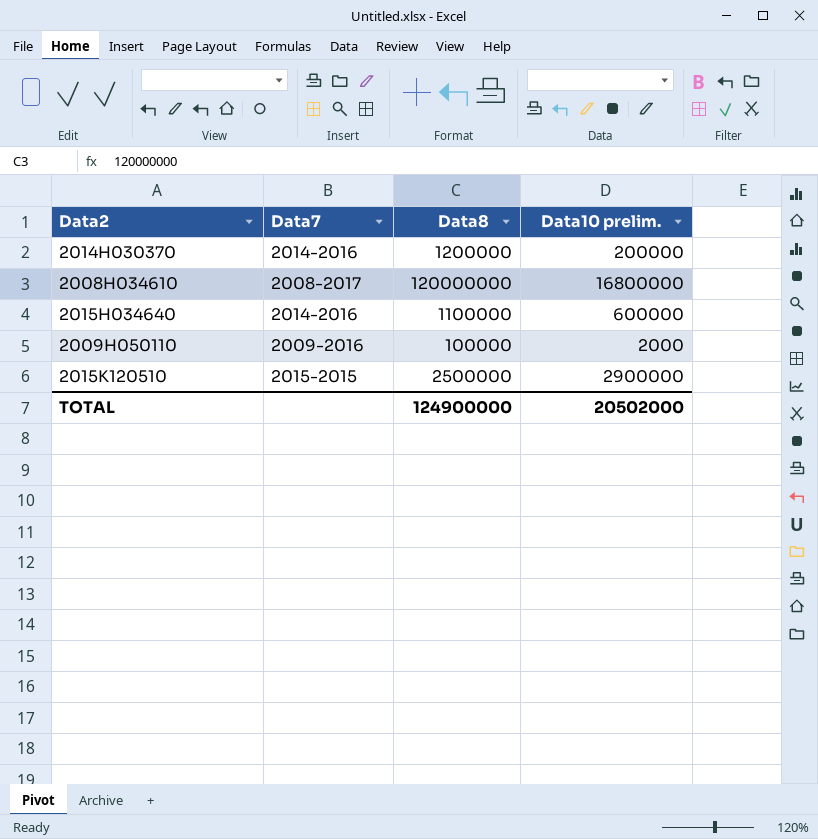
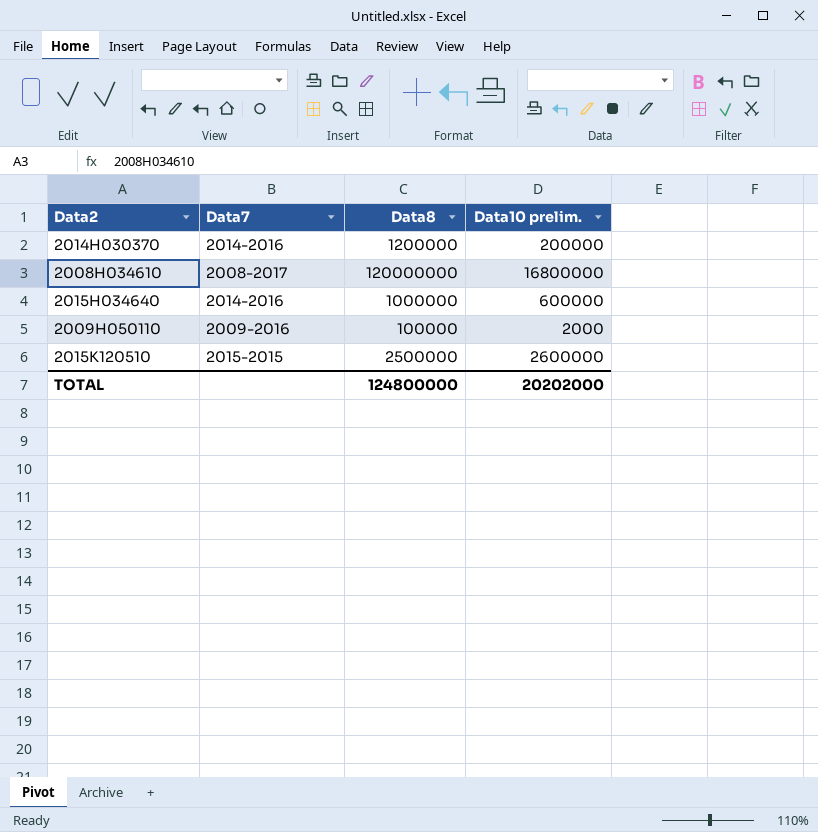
2015H034640 | Data8: 1100000 -> 1000000
2015K120510 | Data10 prelim.: 2900000 -> 2600000
TOTAL | Data8: 124900000 -> 124800000
TOTAL | Data10 prelim.: 20502000 -> 20202000

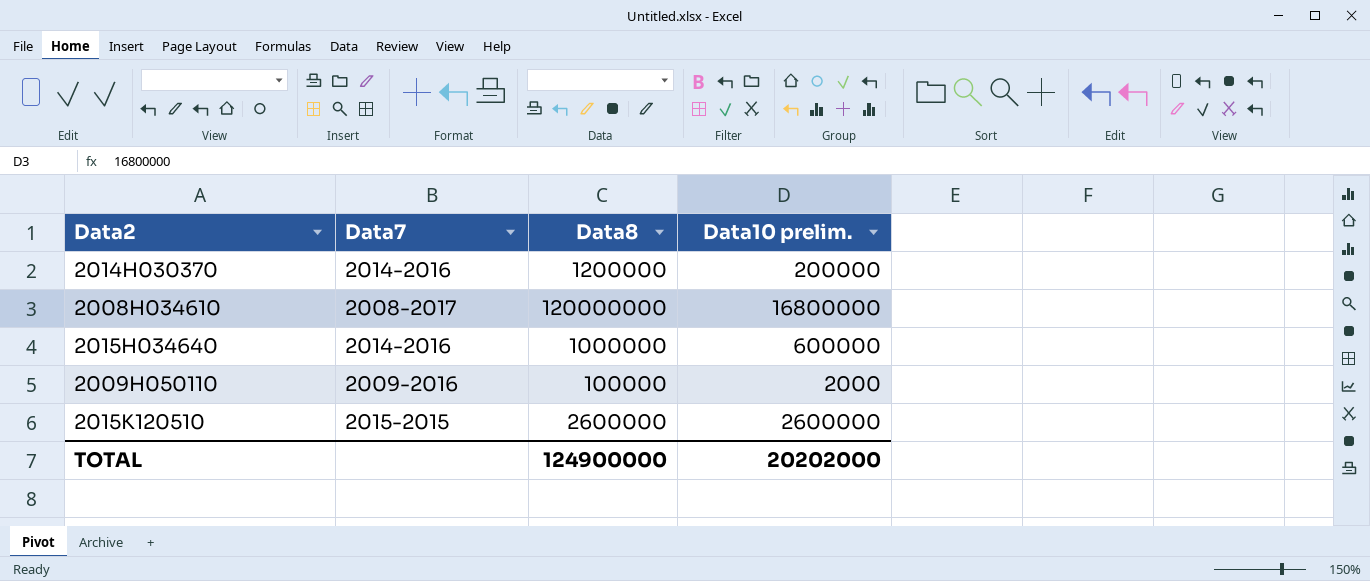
2015K120510 | Data8: 2500000 -> 2600000
TOTAL | Data8: 124800000 -> 124900000

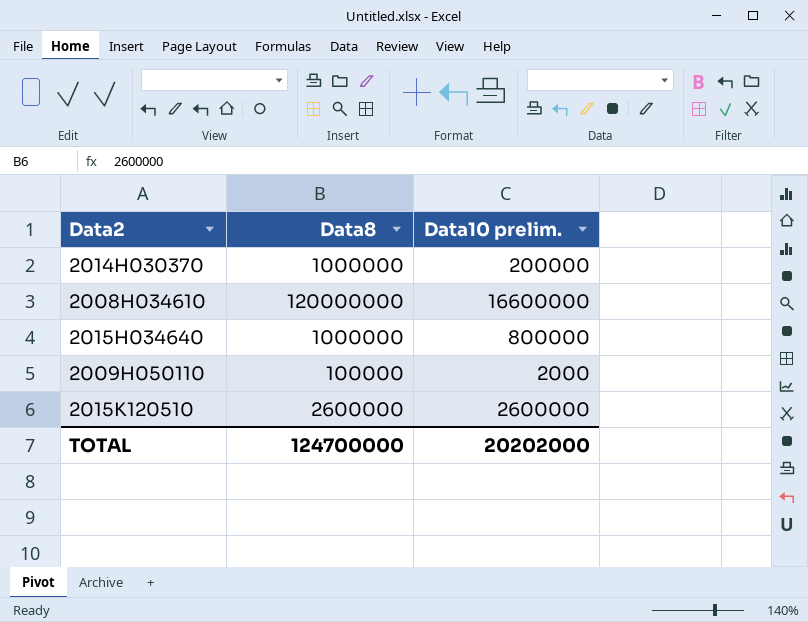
column Data7 | position: 2 -> none
2014H030370 | Data8: 1200000 -> 1000000
2008H034610 | Data10 prelim.: 16800000 -> 16600000
2015H034640 | Data10 prelim.: 600000 -> 800000
TOTAL | Data8: 124900000 -> 124700000

